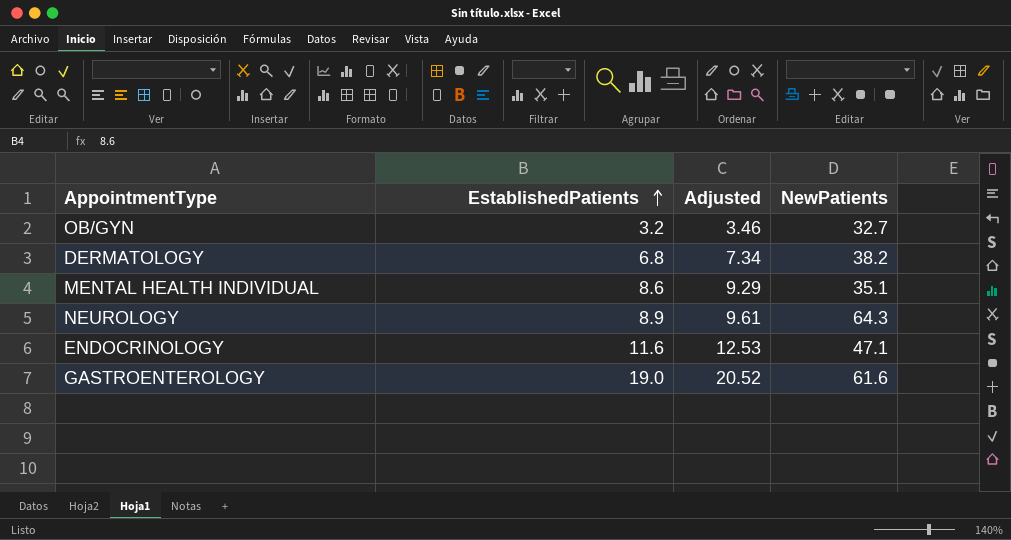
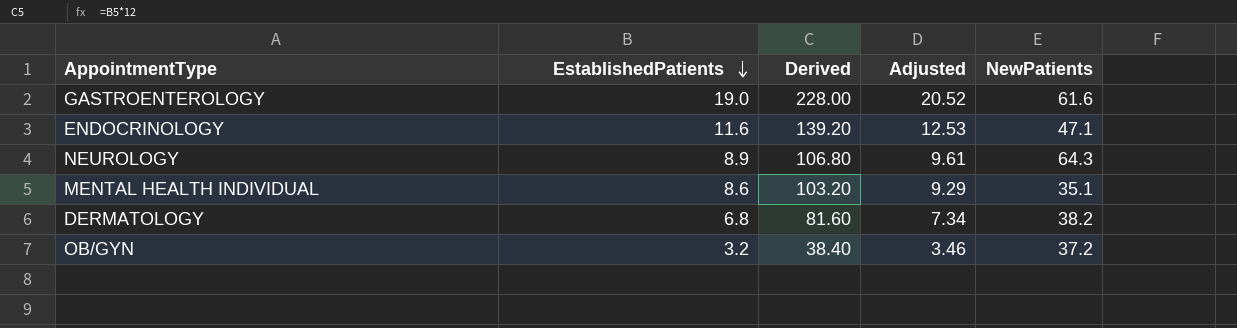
row order: EstablishedPatients ascending -> EstablishedPatients descending
column Derived | formula: none -> [EstablishedPatients] * 12
OB/GYN | NewPatients: 32.7 -> 37.2

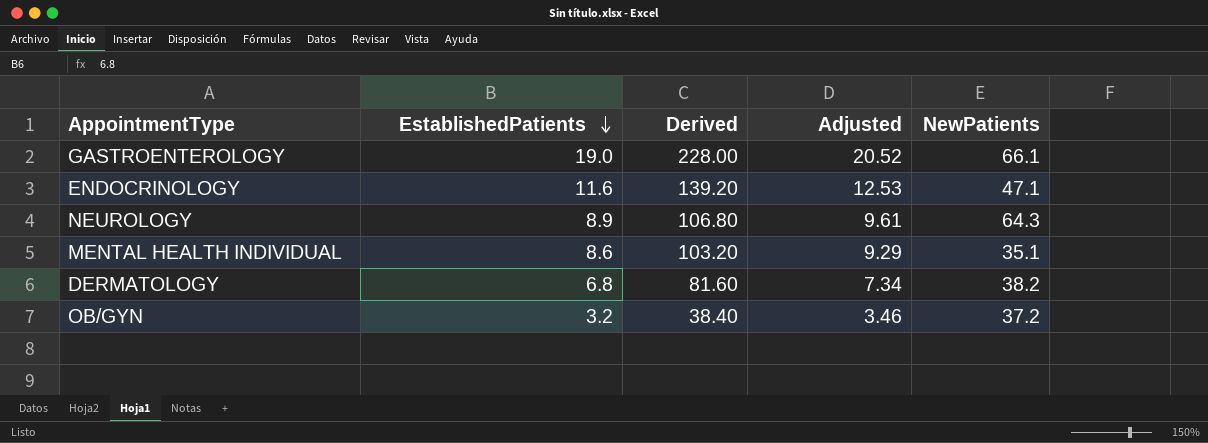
GASTROENTEROLOGY | NewPatients: 61.6 -> 66.1

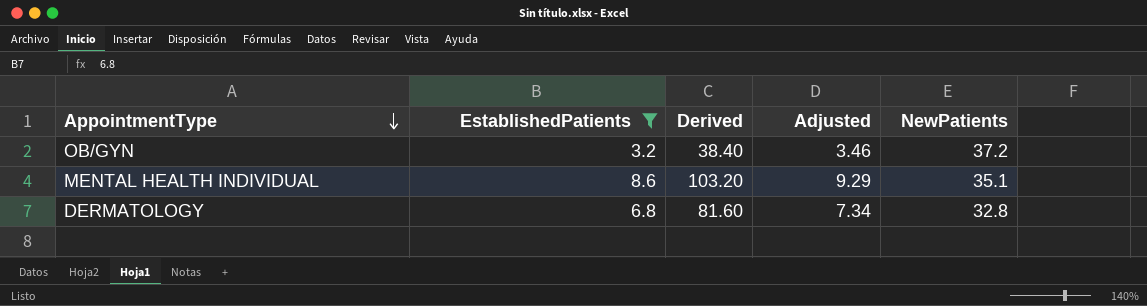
filter: none -> EstablishedPatients <= 8.6
row order: EstablishedPatients descending -> AppointmentType descending
DERMATOLOGY | NewPatients: 38.2 -> 32.8

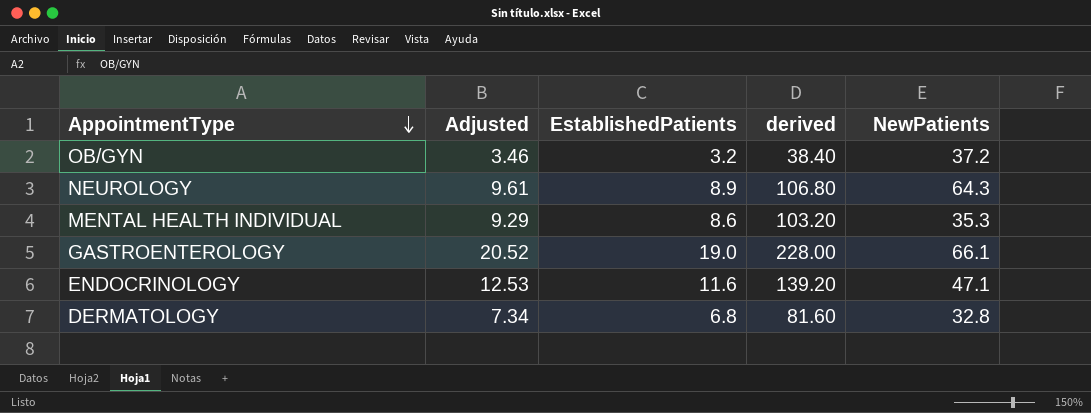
filter: EstablishedPatients <= 8.6 -> none
column Adjusted | position: 4 -> 2
column name: Derived -> derived
MENTAL HEALTH INDIVIDUAL | NewPatients: 35.1 -> 35.3

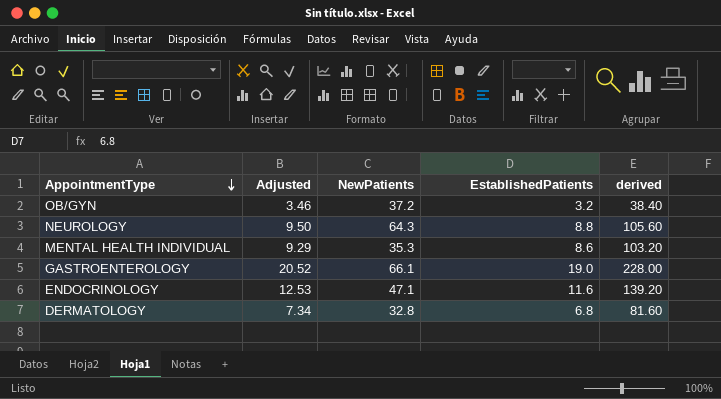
column NewPatients | position: 5 -> 3
NEUROLOGY | Adjusted: 9.61 -> 9.50
NEUROLOGY | EstablishedPatients: 8.9 -> 8.8
NEUROLOGY | derived: 106.80 -> 105.60

